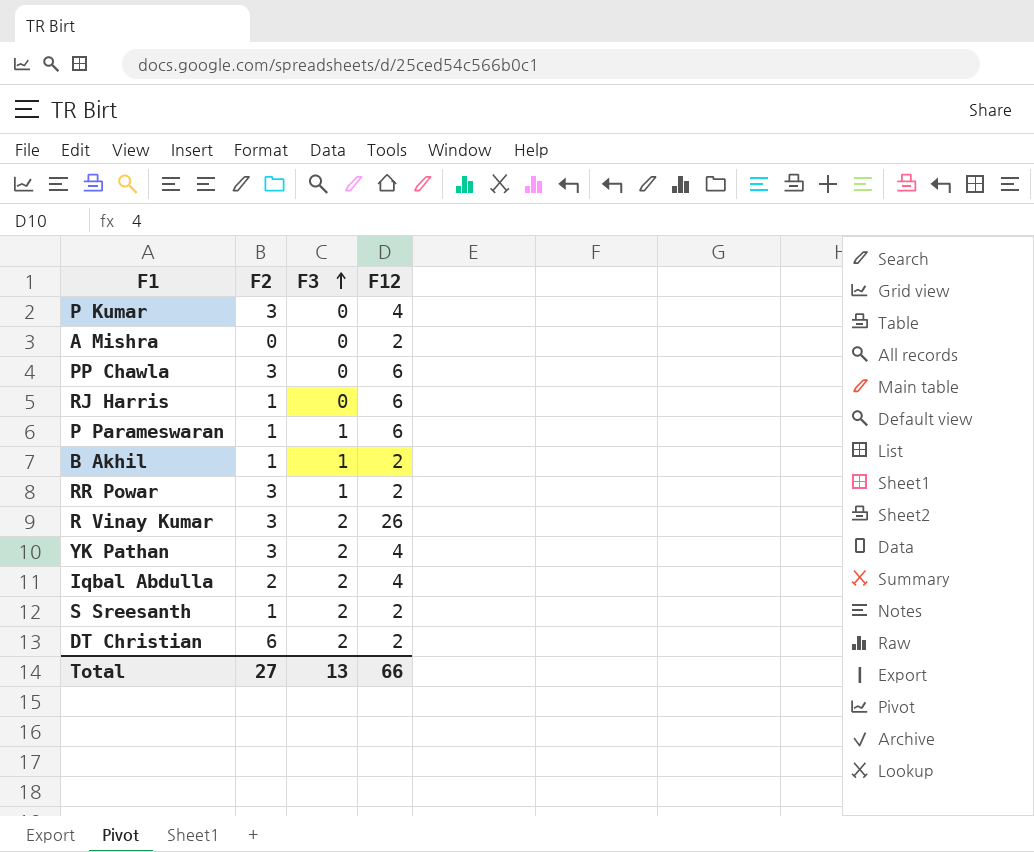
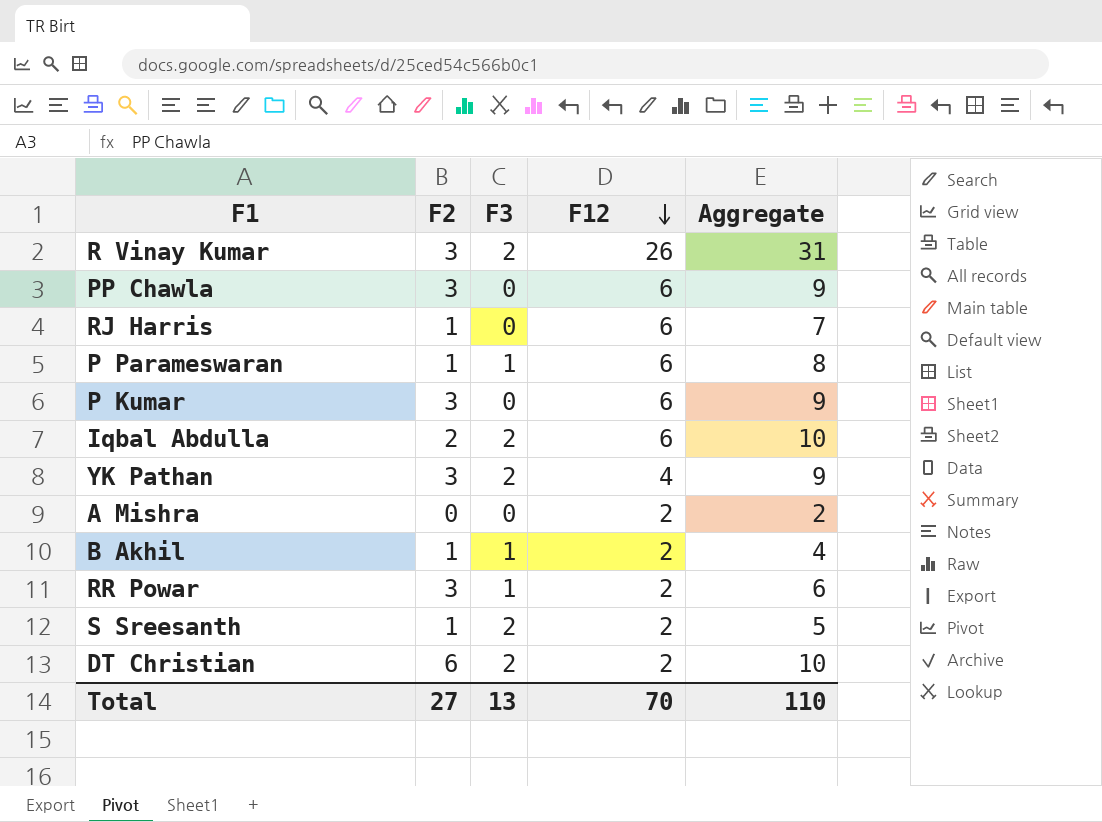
row order: F3 ascending -> F12 descending
column Aggregate | formula: none -> [F2] + [F3] + [F12]
P Kumar | F12: 4 -> 6
Iqbal Abdulla | F12: 4 -> 6
Total | F12: 66 -> 70

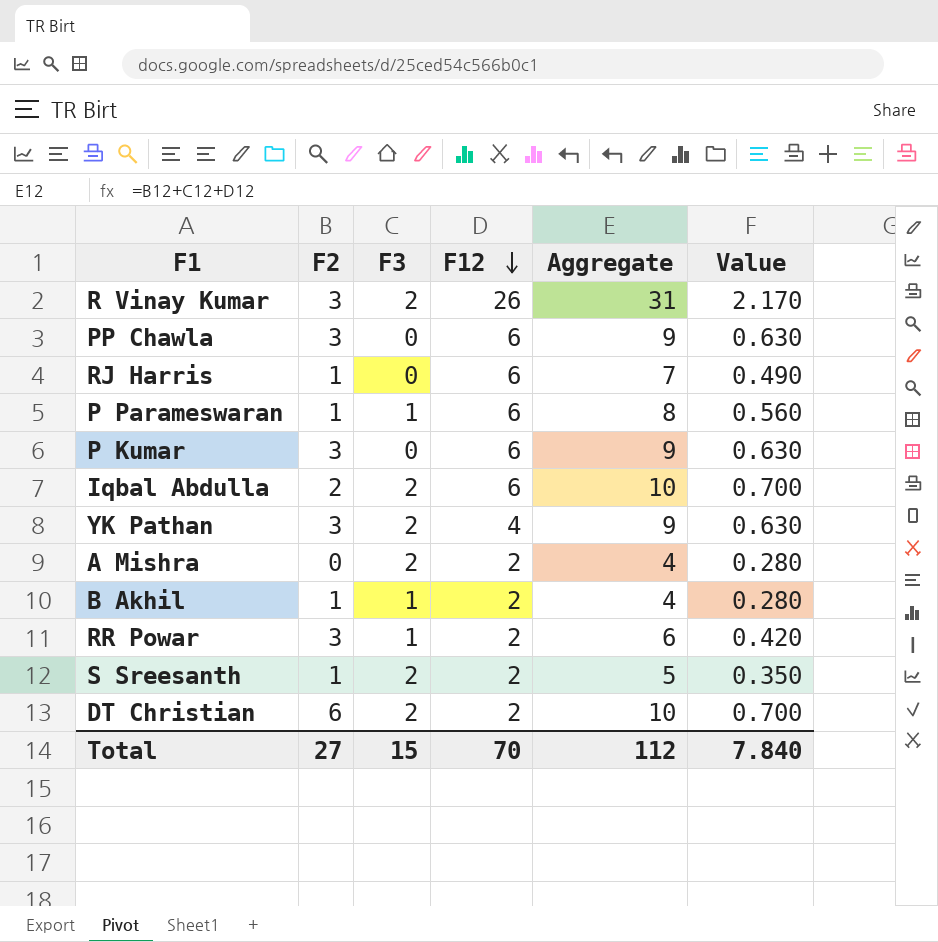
column Value | formula: none -> [Aggregate] * 0.07
A Mishra | F3: 0 -> 2
A Mishra | Aggregate: 2 -> 4
Total | F3: 13 -> 15
Total | Aggregate: 110 -> 112

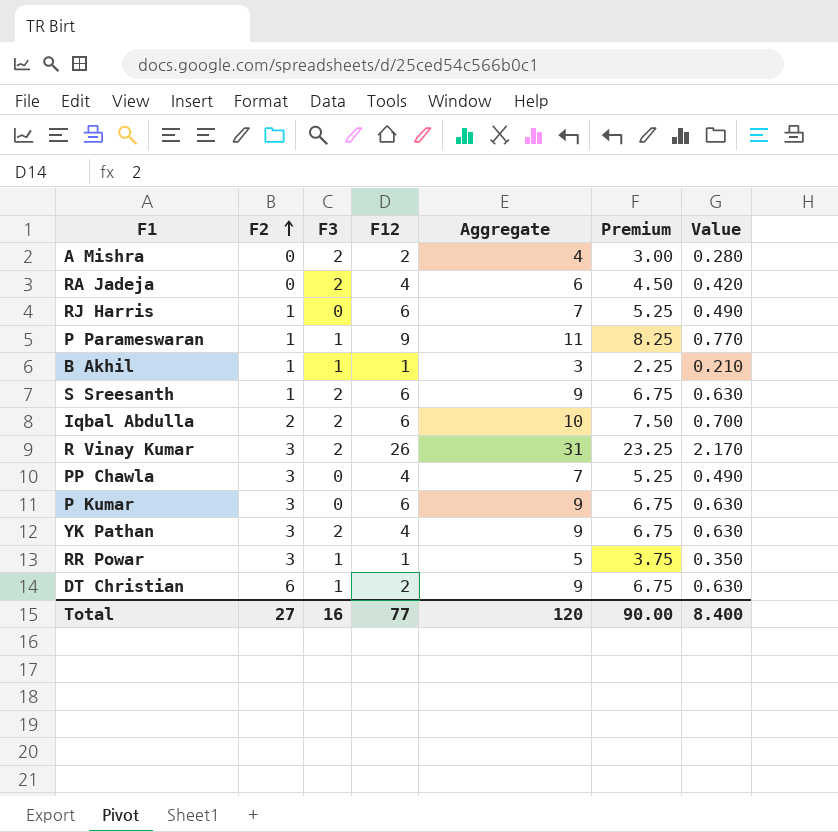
row order: F12 descending -> F2 ascending
column Premium | formula: none -> [Aggregate] * 0.75
row RA Jadeja: none -> 0 | 2 | 4 | 6 | 4.50 | 0.420
P Parameswaran | F12: 6 -> 9
P Parameswaran | Aggregate: 8 -> 11
P Parameswaran | Value: 0.560 -> 0.770
B Akhil | F12: 2 -> 1
B Akhil | Aggregate: 4 -> 3
B Akhil | Value: 0.280 -> 0.210
S Sreesanth | F12: 2 -> 6
S Sreesanth | Aggregate: 5 -> 9
S Sreesanth | Value: 0.350 -> 0.630
PP Chawla | F12: 6 -> 4
PP Chawla | Aggregate: 9 -> 7
PP Chawla | Value: 0.630 -> 0.490
RR Powar | F12: 2 -> 1
RR Powar | Aggregate: 6 -> 5
RR Powar | Value: 0.420 -> 0.350
DT Christian | F3: 2 -> 1
DT Christian | Aggregate: 10 -> 9
DT Christian | Value: 0.700 -> 0.630
Total | F3: 15 -> 16
Total | F12: 70 -> 77
Total | Aggregate: 112 -> 120
Total | Value: 7.840 -> 8.400

